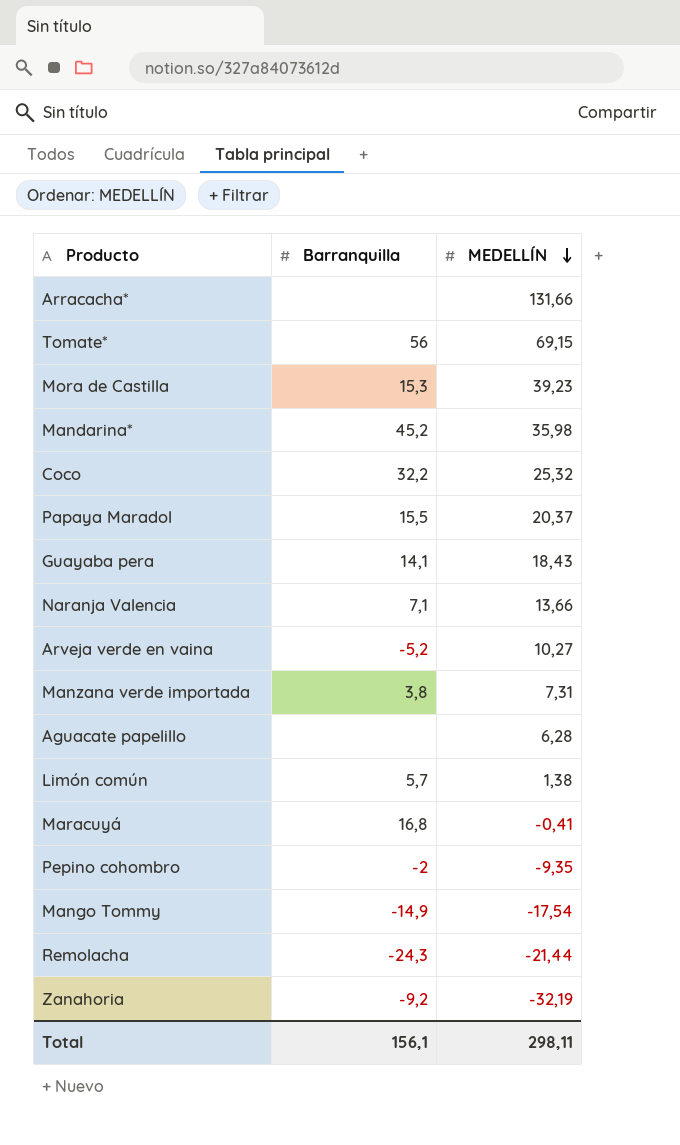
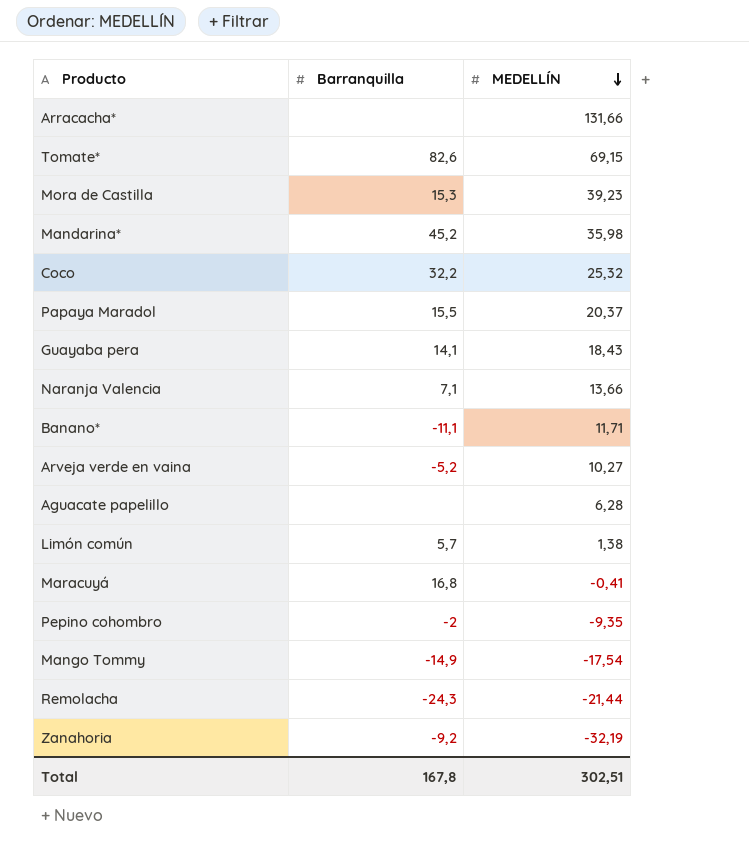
row Manzana verde importada: 3,8 | 7,31 -> none
Tomate* | Barranquilla: 56 -> 82,6
row Banano*: none -> -11,1 | 11,71
Total | Barranquilla: 156,1 -> 167,8
Total | MEDELLÍN: 298,11 -> 302,51

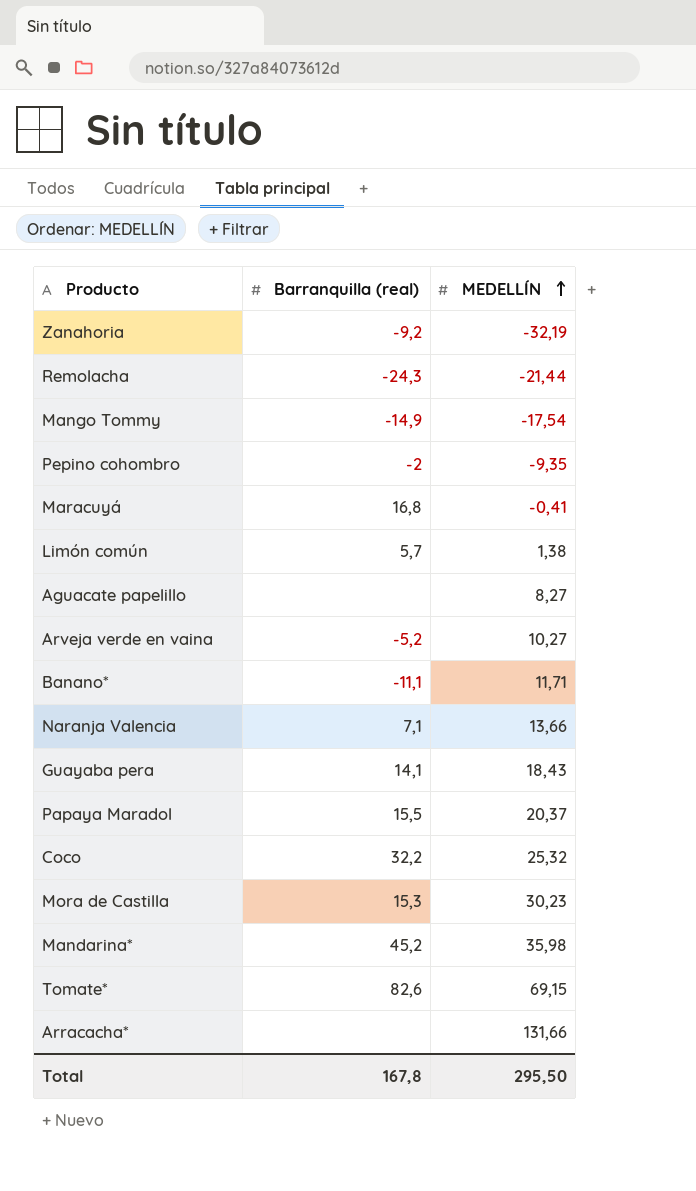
row order: MEDELLÍN descending -> MEDELLÍN ascending
column name: Barranquilla -> Barranquilla (real)
Aguacate papelillo | MEDELLÍN: 6,28 -> 8,27
Mora de Castilla | MEDELLÍN: 39,23 -> 30,23
Total | MEDELLÍN: 302,51 -> 295,50

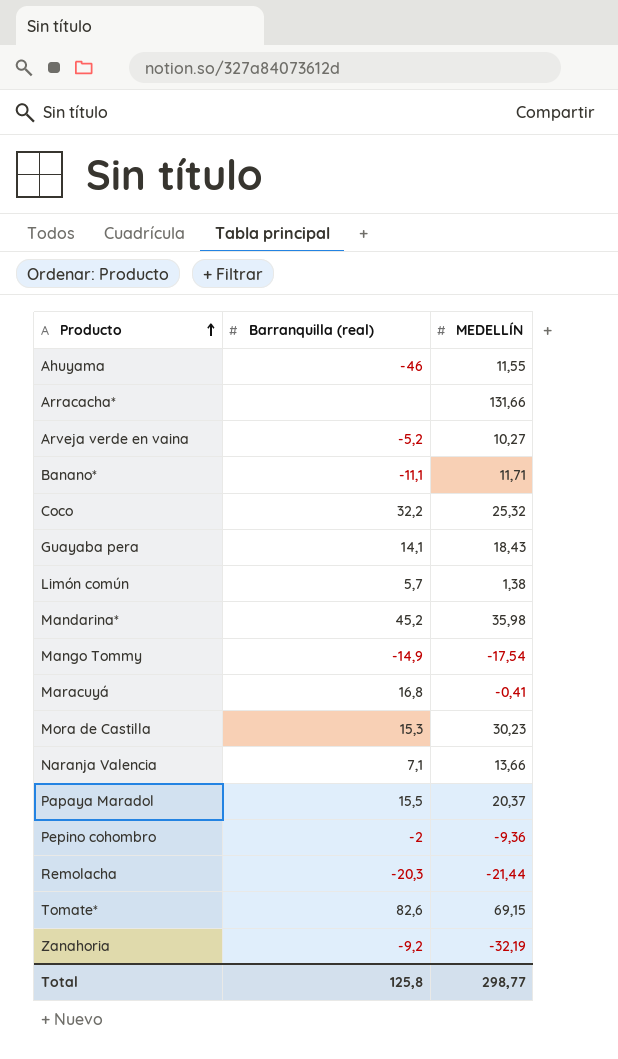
row order: MEDELLÍN ascending -> Producto ascending
row Aguacate papelillo: none | 8,27 -> none
row Ahuyama: none -> -46 | 11,55
Pepino cohombro | MEDELLÍN: -9,35 -> -9,36
Remolacha | Barranquilla (real): -24,3 -> -20,3
Total | Barranquilla (real): 167,8 -> 125,8
Total | MEDELLÍN: 295,50 -> 298,77

